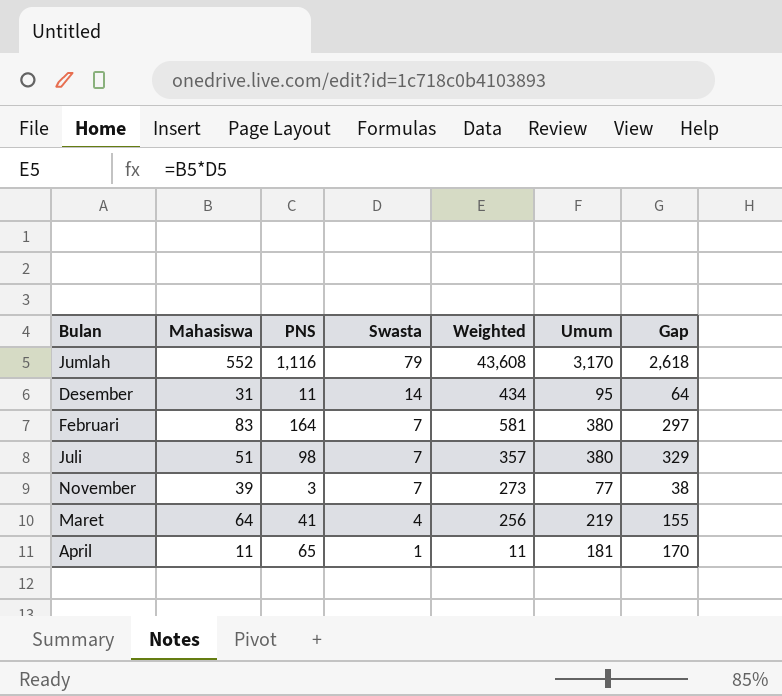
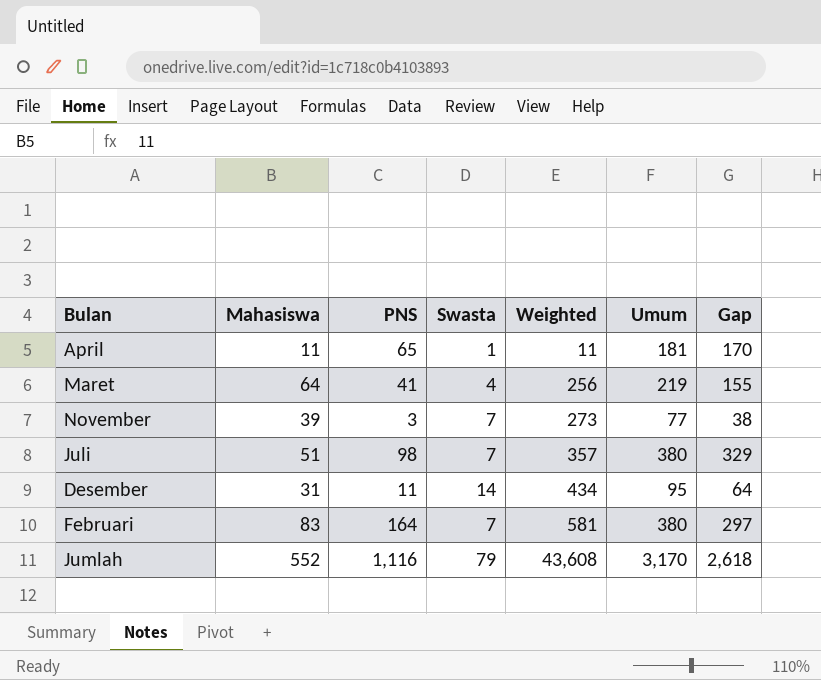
row order: Swasta descending -> Weighted ascending

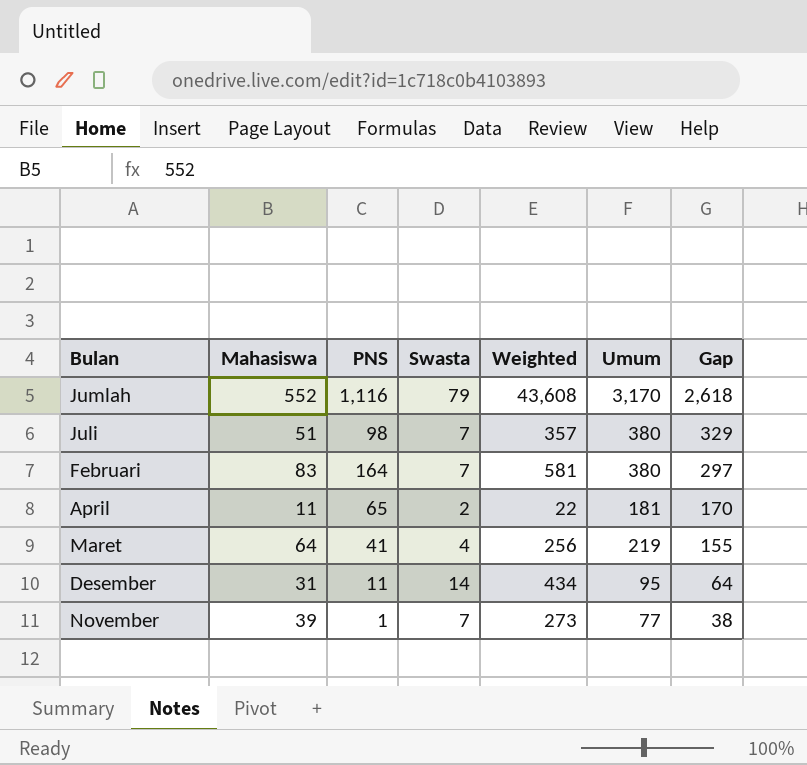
row order: Weighted ascending -> Gap descending
April | Swasta: 1 -> 2
April | Weighted: 11 -> 22
November | PNS: 3 -> 1

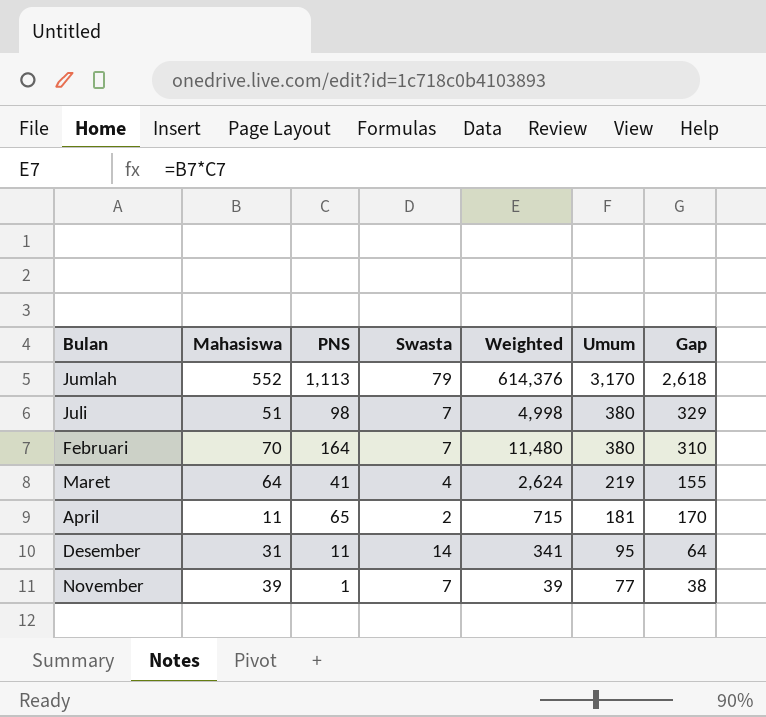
row order: Gap descending -> Umum descending
column Weighted | formula: [Mahasiswa] * [Swasta] -> [Mahasiswa] * [PNS]
Jumlah | PNS: 1,116 -> 1,113
Februari | Mahasiswa: 83 -> 70
Februari | Gap: 297 -> 310

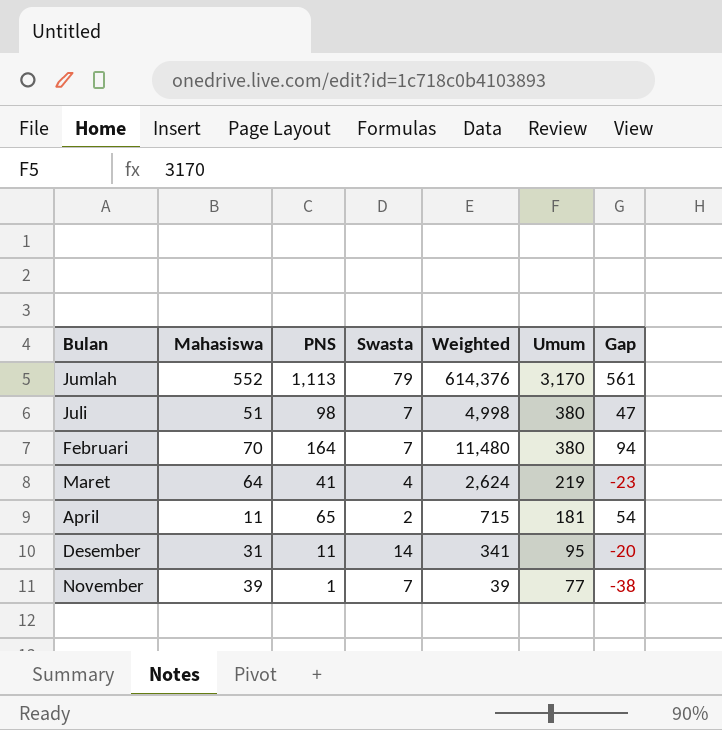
column Gap | formula: [Umum] - [Mahasiswa] -> [PNS] - [Mahasiswa]

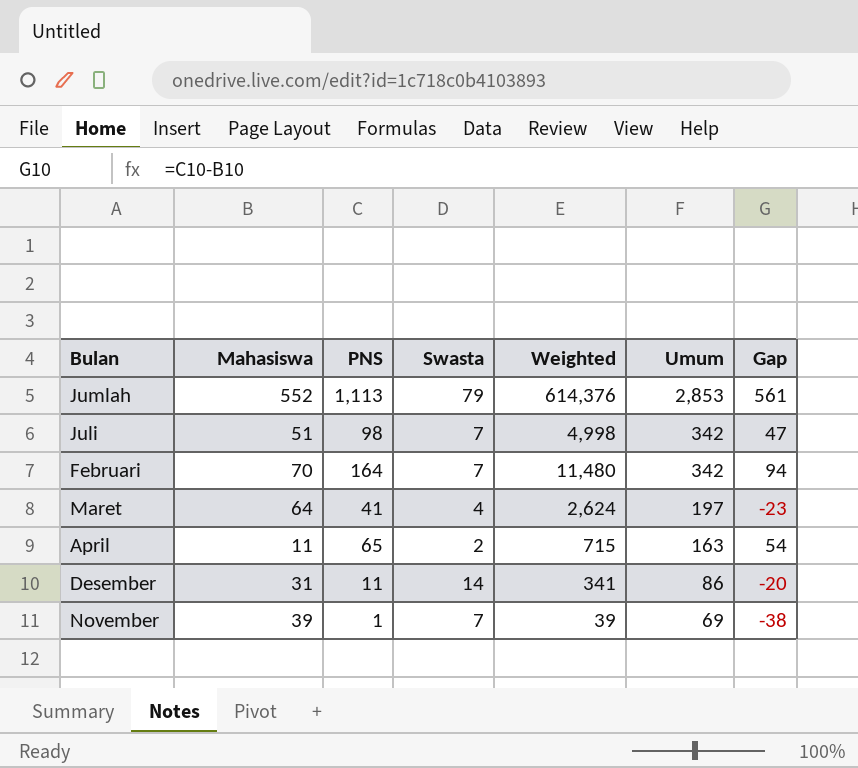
Jumlah | Umum: 3,170 -> 2,853
Juli | Umum: 380 -> 342
Februari | Umum: 380 -> 342
Maret | Umum: 219 -> 197
April | Umum: 181 -> 163
Desember | Umum: 95 -> 86
November | Umum: 77 -> 69

